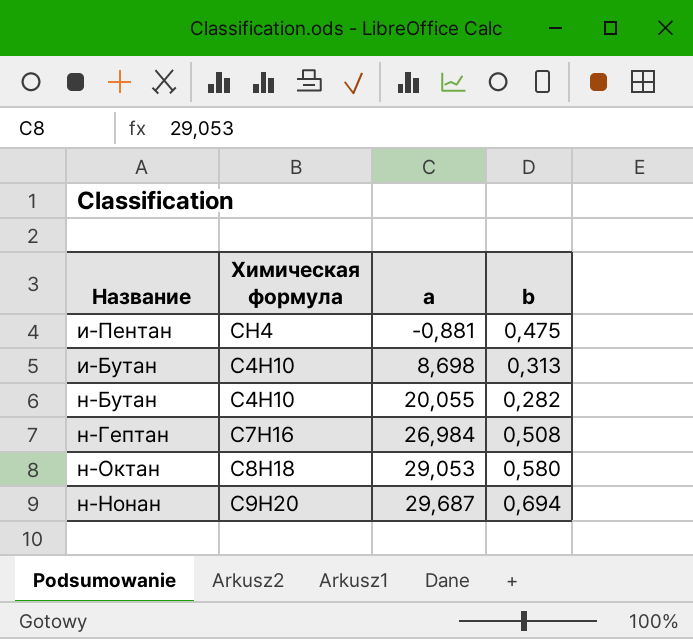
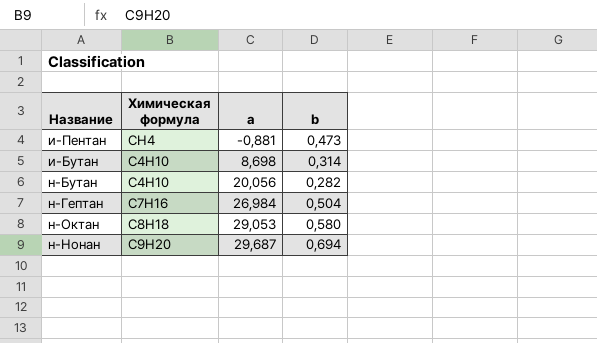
и-Пентан | b: 0,475 -> 0,473
и-Бутан | b: 0,313 -> 0,314
н-Бутан | a: 20,055 -> 20,056
н-Гептан | b: 0,508 -> 0,504

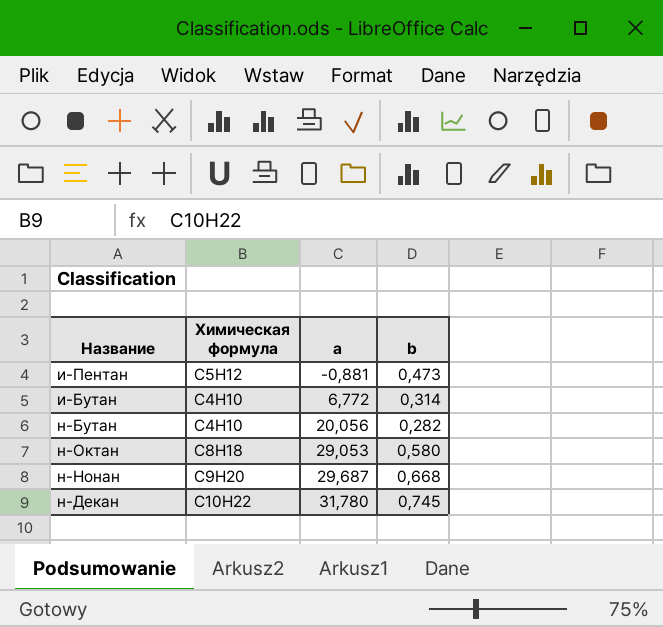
row н-Гептан: C7H16 | 26,984 | 0,504 -> none
и-Пентан | Химическая формула: CH4 -> C5H12
и-Бутан | a: 8,698 -> 6,772
н-Нонан | b: 0,694 -> 0,668
row н-Декан: none -> C10H22 | 31,780 | 0,745

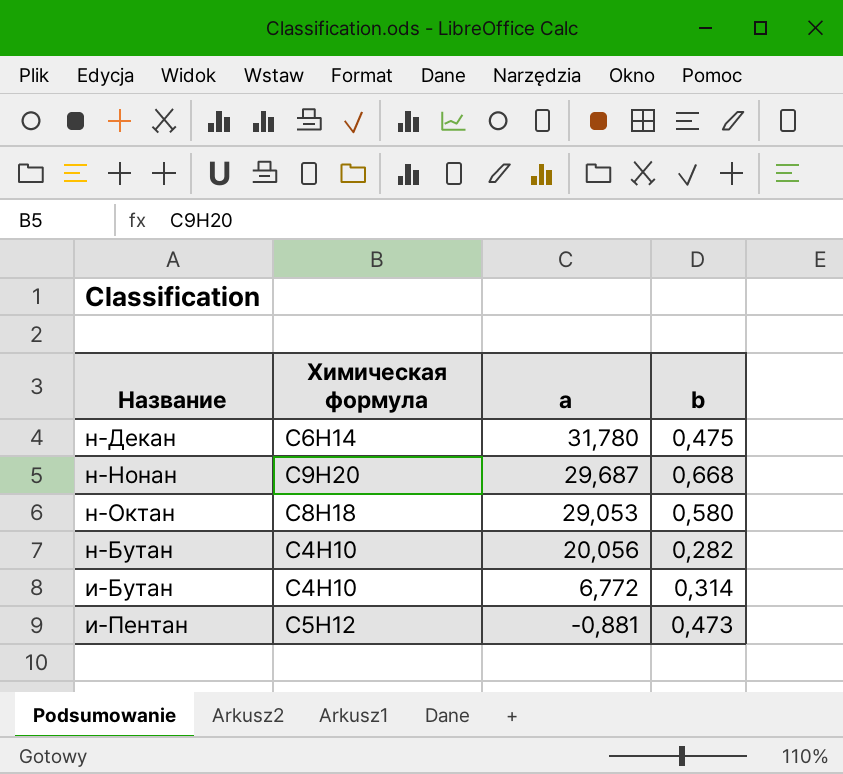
row order: a ascending -> a descending
н-Декан | Химическая формула: C10H22 -> C6H14
н-Декан | b: 0,745 -> 0,475

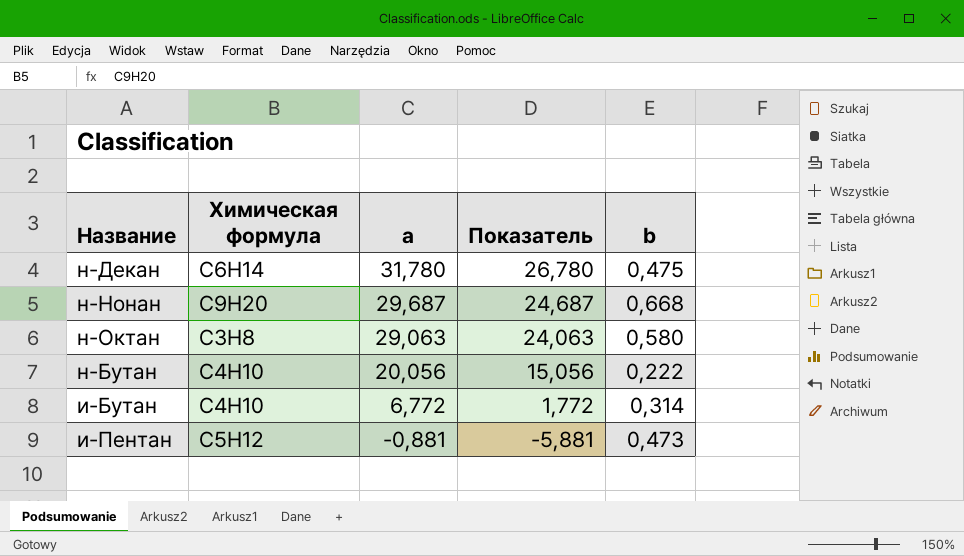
column Показатель | formula: none -> [a] - 5
н-Октан | Химическая формула: C8H18 -> C3H8
н-Октан | a: 29,053 -> 29,063
н-Бутан | b: 0,282 -> 0,222

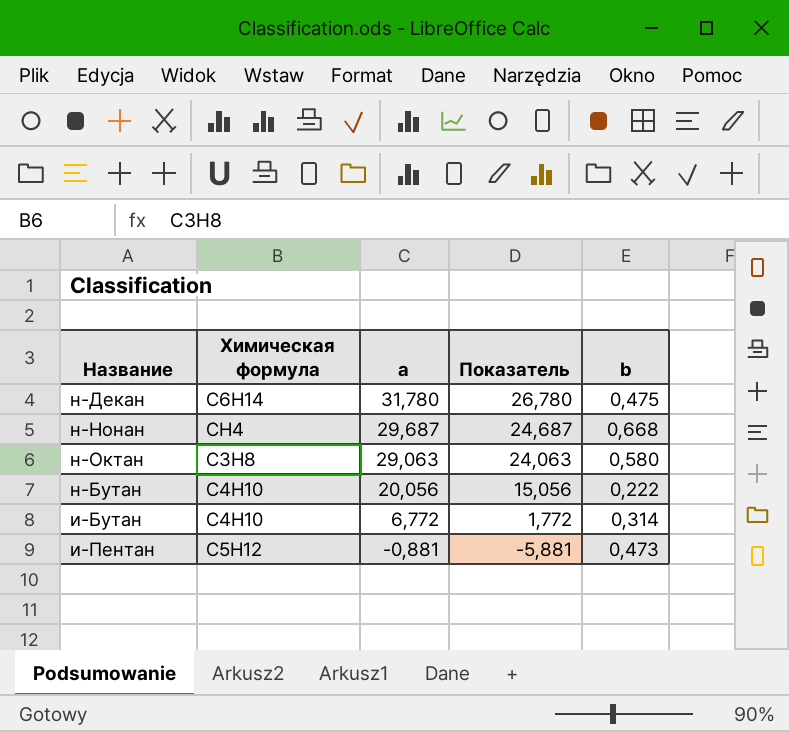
н-Нонан | Химическая формула: C9H20 -> CH4

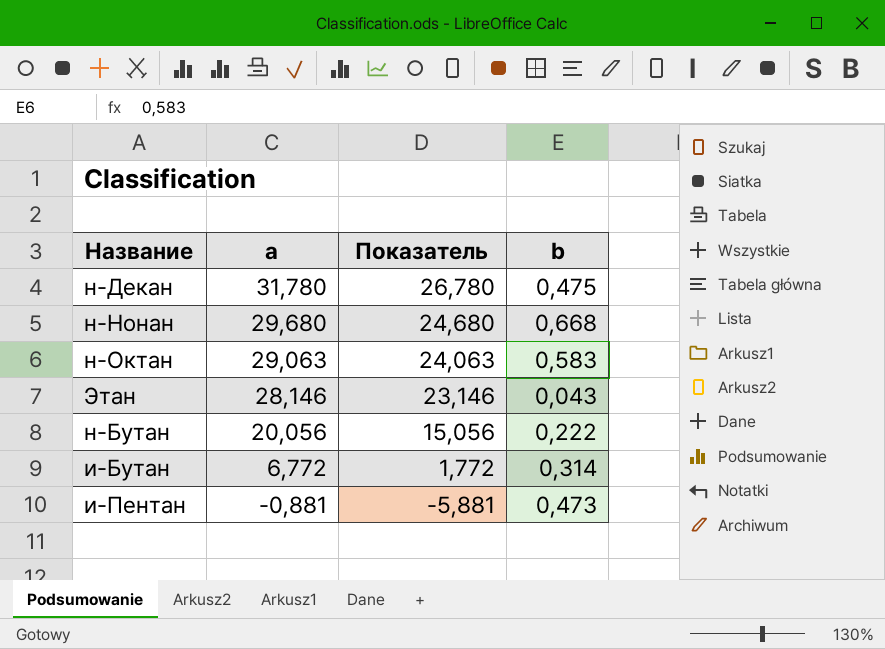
column Химическая формула | position: 2 -> none
н-Нонан | a: 29,687 -> 29,680
н-Нонан | Показатель: 24,687 -> 24,680
н-Октан | b: 0,580 -> 0,583
row Этан: none -> 28,146 | 23,146 | 0,043

